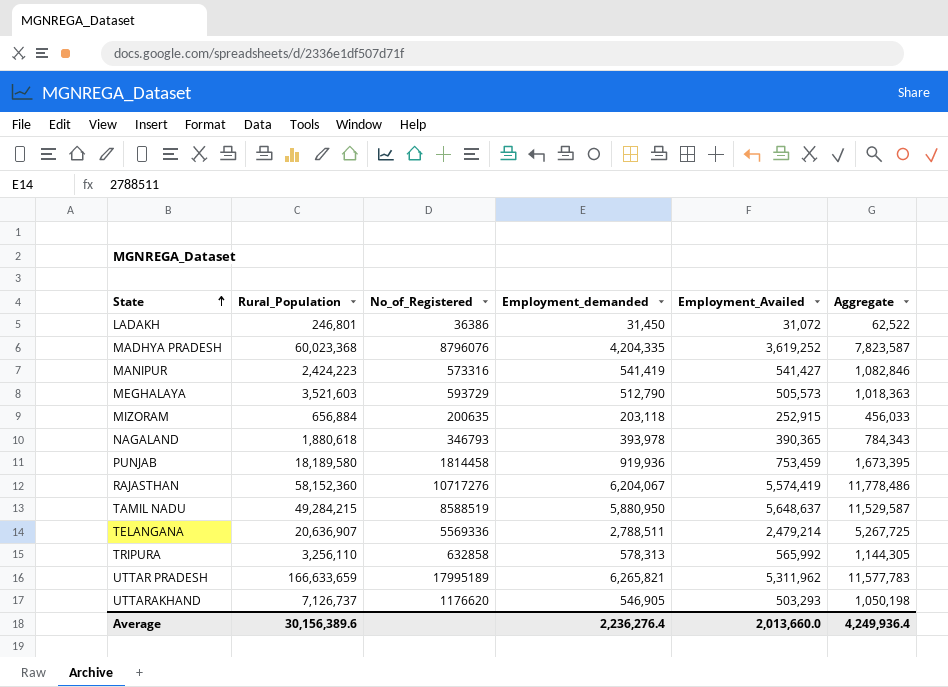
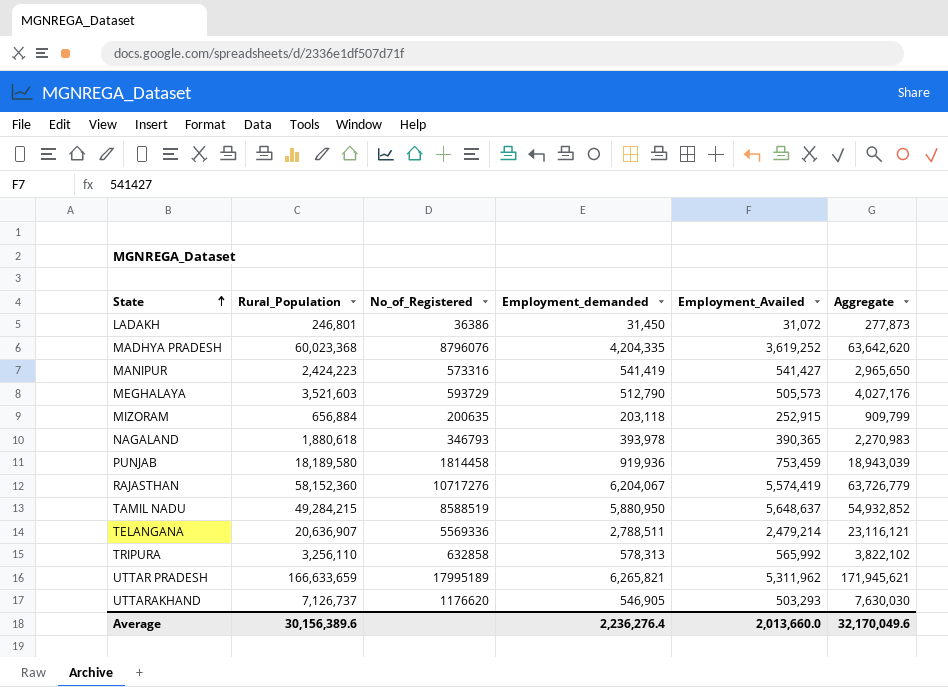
column Aggregate | formula: [Employment_demanded] + [Employment_Availed] -> [Rural_Population] + [Employment_Availed]
Average | Aggregate: 4,249,936.4 -> 32,170,049.6

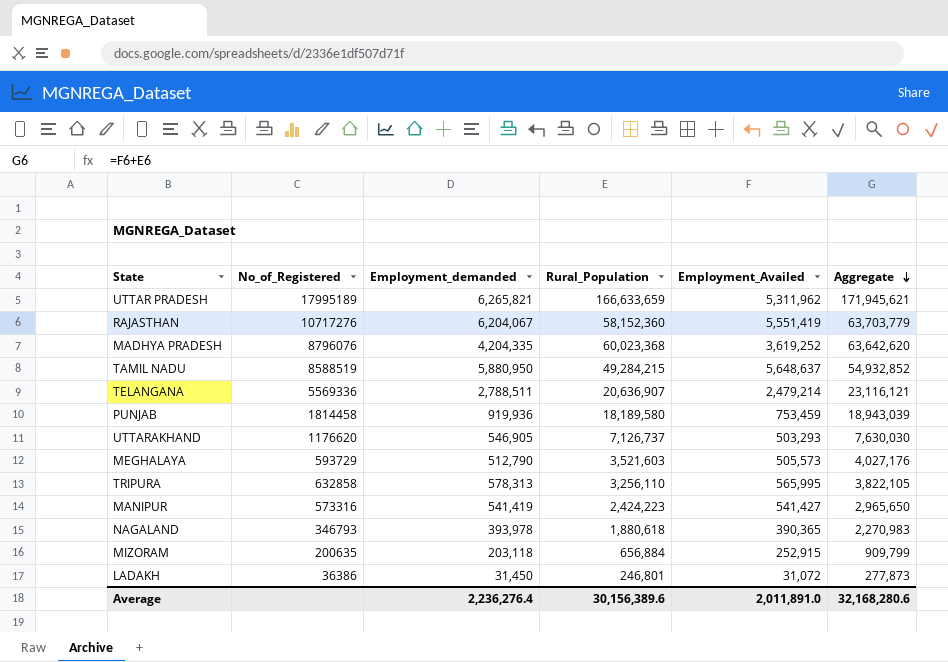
row order: State ascending -> Aggregate descending
column Rural_Population | position: 2 -> 4
RAJASTHAN | Employment_Availed: 5,574,419 -> 5,551,419
RAJASTHAN | Aggregate: 63,726,779 -> 63,703,779
TRIPURA | Employment_Availed: 565,992 -> 565,995
TRIPURA | Aggregate: 3,822,102 -> 3,822,105
Average | Employment_Availed: 2,013,660.0 -> 2,011,891.0
Average | Aggregate: 32,170,049.6 -> 32,168,280.6

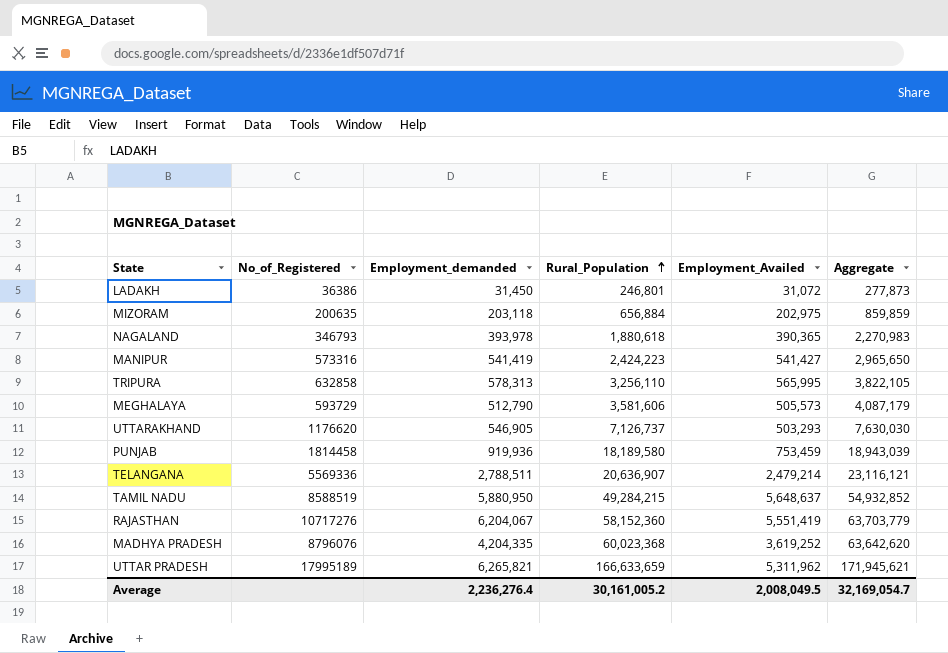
row order: Aggregate descending -> Rural_Population ascending
MIZORAM | Employment_Availed: 252,915 -> 202,975
MIZORAM | Aggregate: 909,799 -> 859,859
MEGHALAYA | Rural_Population: 3,521,603 -> 3,581,606
MEGHALAYA | Aggregate: 4,027,176 -> 4,087,179
Average | Rural_Population: 30,156,389.6 -> 30,161,005.2
Average | Employment_Availed: 2,011,891.0 -> 2,008,049.5
Average | Aggregate: 32,168,280.6 -> 32,169,054.7

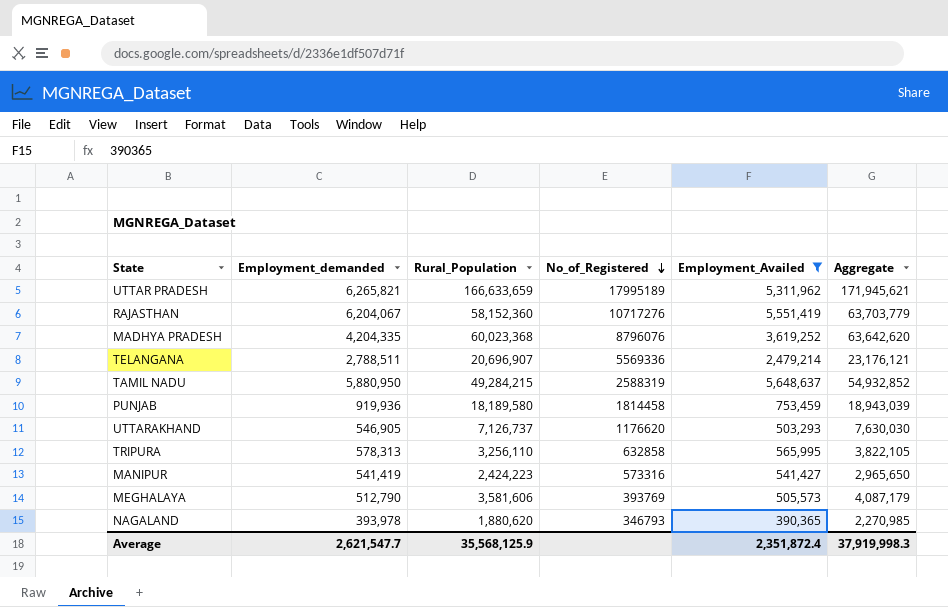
filter: none -> Employment_Availed >= 390,365
row order: Rural_Population ascending -> No_of_Registered descending
column No_of_Registered | position: 2 -> 4
TELANGANA | Rural_Population: 20,636,907 -> 20,696,907
TELANGANA | Aggregate: 23,116,121 -> 23,176,121
TAMIL NADU | No_of_Registered: 8588519 -> 2588319
MEGHALAYA | No_of_Registered: 593729 -> 393769
NAGALAND | Rural_Population: 1,880,618 -> 1,880,620
NAGALAND | Aggregate: 2,270,983 -> 2,270,985
Average | Employment_demanded: 2,236,276.4 -> 2,621,547.7
Average | Rural_Population: 30,161,005.2 -> 35,568,125.9
Average | Employment_Availed: 2,008,049.5 -> 2,351,872.4
Average | Aggregate: 32,169,054.7 -> 37,919,998.3

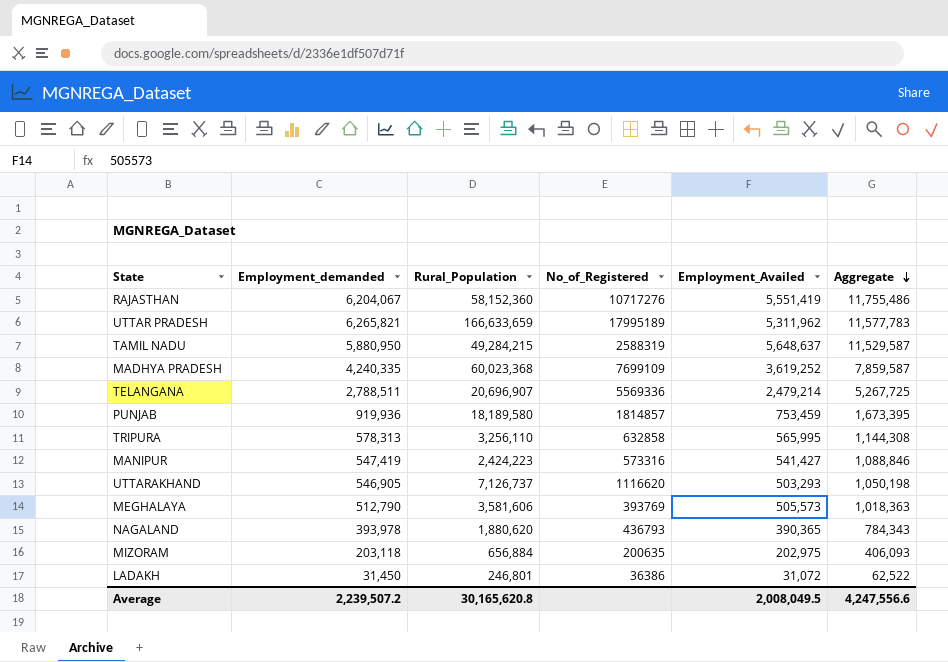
filter: Employment_Availed >= 390,365 -> none
row order: No_of_Registered descending -> Aggregate descending
column Aggregate | formula: [Rural_Population] + [Employment_Availed] -> [Employment_demanded] + [Employment_Availed]
MADHYA PRADESH | Employment_demanded: 4,204,335 -> 4,240,335
MADHYA PRADESH | No_of_Registered: 8796076 -> 7699109
PUNJAB | No_of_Registered: 1814458 -> 1814857
MANIPUR | Employment_demanded: 541,419 -> 547,419
UTTARAKHAND | No_of_Registered: 1176620 -> 1116620
NAGALAND | No_of_Registered: 346793 -> 436793
Average | Employment_demanded: 2,621,547.7 -> 2,239,507.2
Average | Rural_Population: 35,568,125.9 -> 30,165,620.8
Average | Employment_Availed: 2,351,872.4 -> 2,008,049.5
Average | Aggregate: 37,919,998.3 -> 4,247,556.6

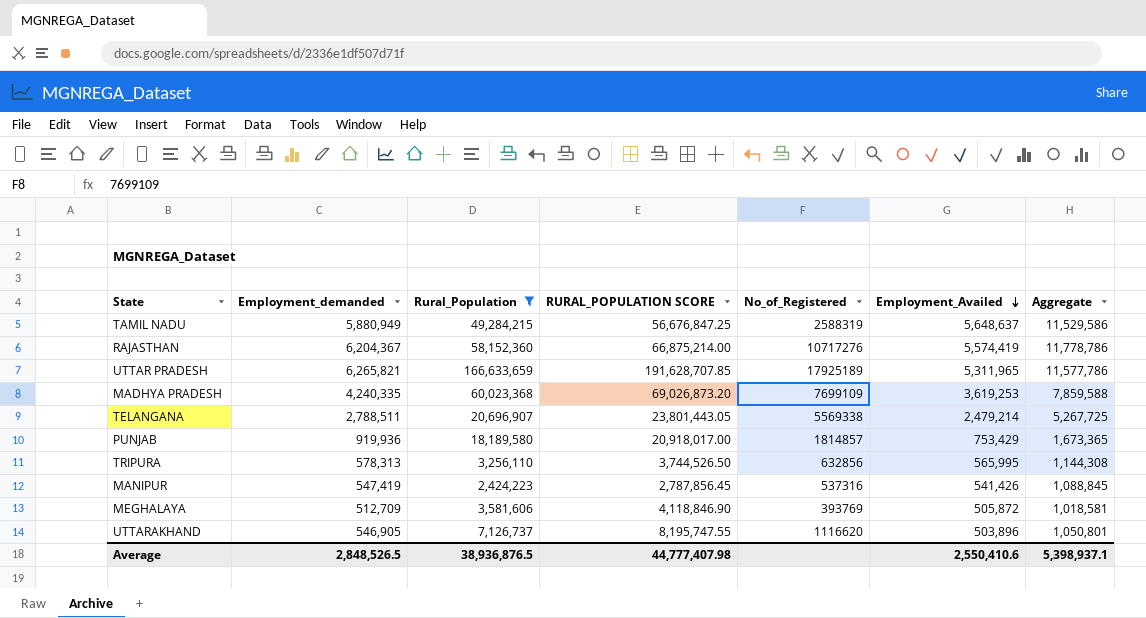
filter: none -> Rural_Population >= 2,424,223
row order: Aggregate descending -> Employment_Availed descending
column RURAL_POPULATION SCORE | formula: none -> [Rural_Population] * 1.15
TAMIL NADU | Employment_demanded: 5,880,950 -> 5,880,949
TAMIL NADU | Aggregate: 11,529,587 -> 11,529,586
RAJASTHAN | Employment_demanded: 6,204,067 -> 6,204,367
RAJASTHAN | Employment_Availed: 5,551,419 -> 5,574,419
RAJASTHAN | Aggregate: 11,755,486 -> 11,778,786
UTTAR PRADESH | No_of_Registered: 17995189 -> 17925189
UTTAR PRADESH | Employment_Availed: 5,311,962 -> 5,311,965
UTTAR PRADESH | Aggregate: 11,577,783 -> 11,577,786
MADHYA PRADESH | Employment_Availed: 3,619,252 -> 3,619,253
MADHYA PRADESH | Aggregate: 7,859,587 -> 7,859,588
TELANGANA | No_of_Registered: 5569336 -> 5569338
PUNJAB | Employment_Availed: 753,459 -> 753,429
PUNJAB | Aggregate: 1,673,395 -> 1,673,365
TRIPURA | No_of_Registered: 632858 -> 632856
MANIPUR | No_of_Registered: 573316 -> 537316
MANIPUR | Employment_Availed: 541,427 -> 541,426
MANIPUR | Aggregate: 1,088,846 -> 1,088,845
MEGHALAYA | Employment_demanded: 512,790 -> 512,709
MEGHALAYA | Employment_Availed: 505,573 -> 505,872
MEGHALAYA | Aggregate: 1,018,363 -> 1,018,581
UTTARAKHAND | Employment_Availed: 503,293 -> 503,896
UTTARAKHAND | Aggregate: 1,050,198 -> 1,050,801
Average | Employment_demanded: 2,239,507.2 -> 2,848,526.5
Average | Rural_Population: 30,165,620.8 -> 38,936,876.5
Average | Employment_Availed: 2,008,049.5 -> 2,550,410.6
Average | Aggregate: 4,247,556.6 -> 5,398,937.1

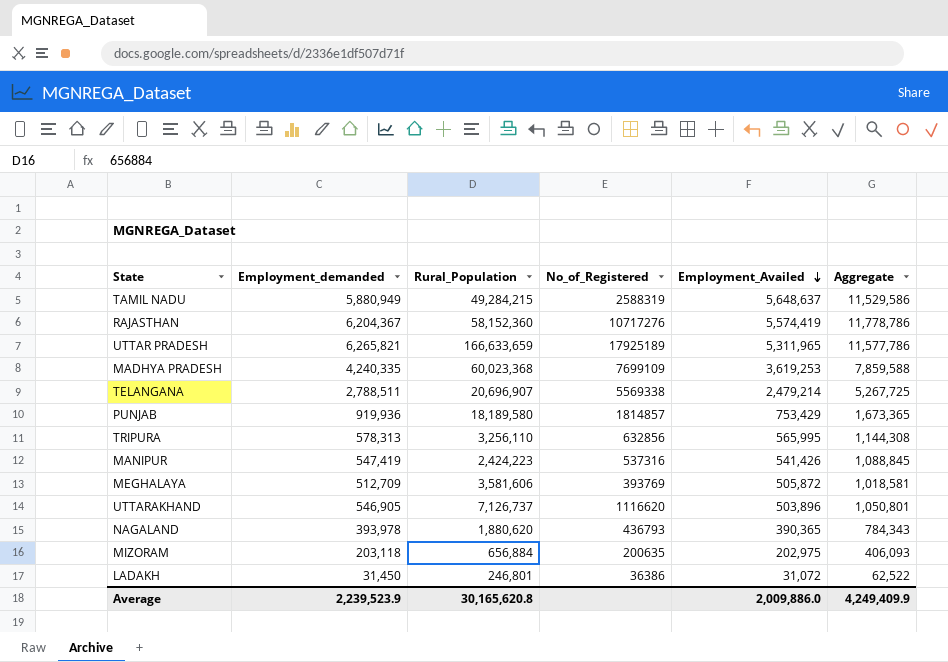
filter: Rural_Population >= 2,424,223 -> none
column RURAL_POPULATION SCORE | formula: [Rural_Population] * 1.15 -> none
Average | Employment_demanded: 2,848,526.5 -> 2,239,523.9
Average | Rural_Population: 38,936,876.5 -> 30,165,620.8
Average | Employment_Availed: 2,550,410.6 -> 2,009,886.0
Average | Aggregate: 5,398,937.1 -> 4,249,409.9

